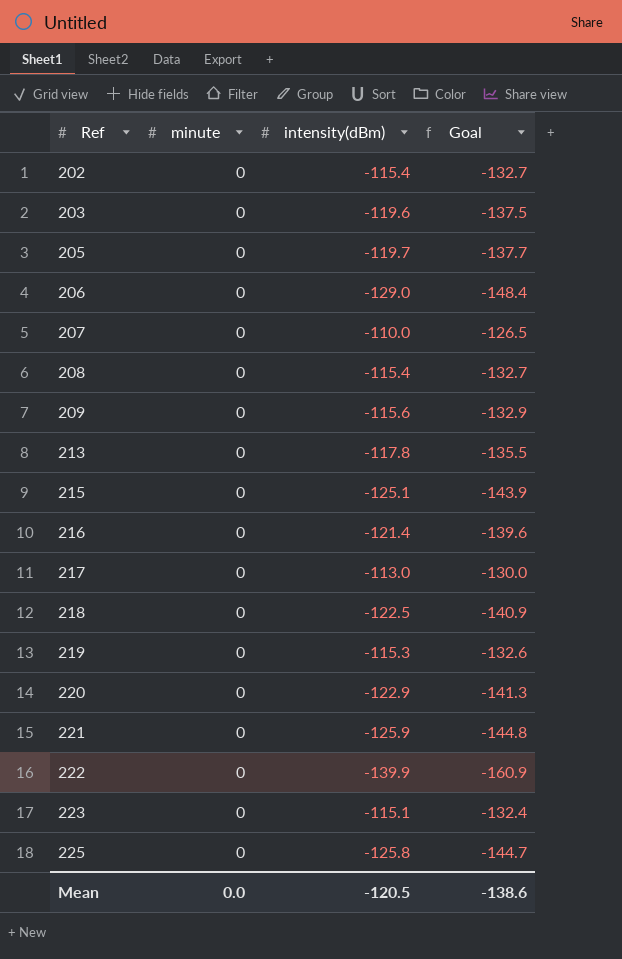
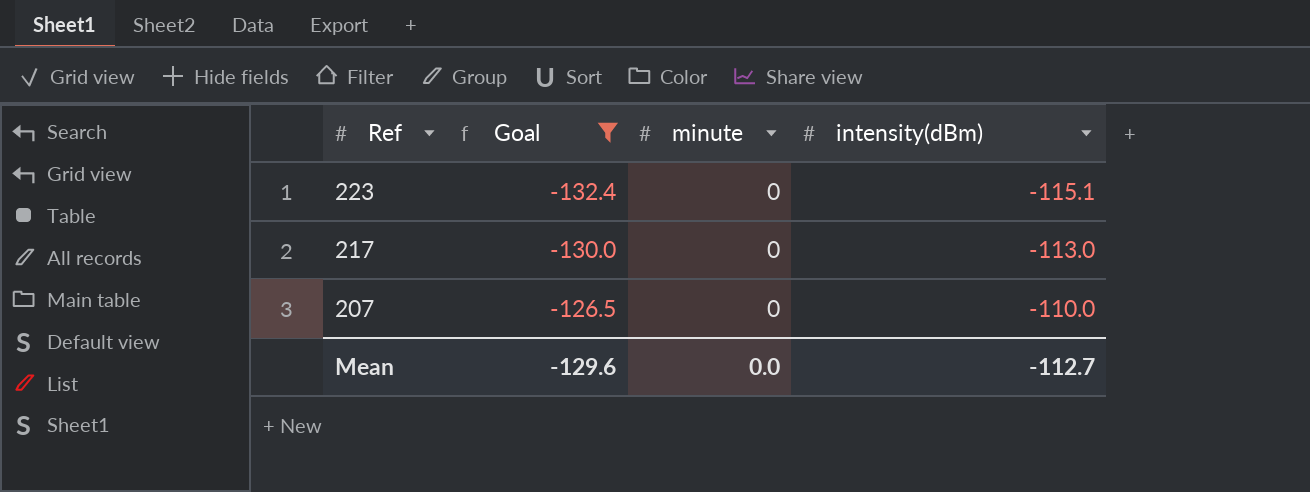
filter: none -> Goal >= -132.4
row order: Ref ascending -> Ref descending
column Goal | position: 4 -> 2
Mean | Goal: -138.6 -> -129.6
Mean | intensity(dBm): -120.5 -> -112.7

